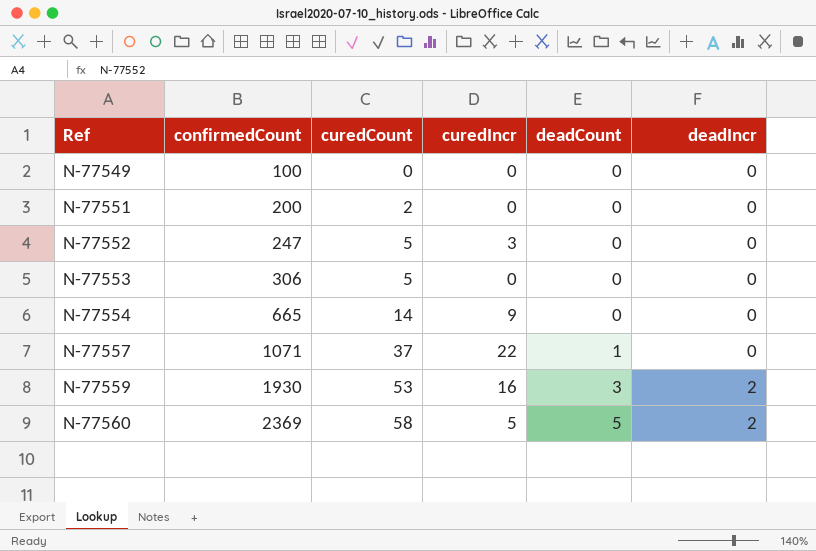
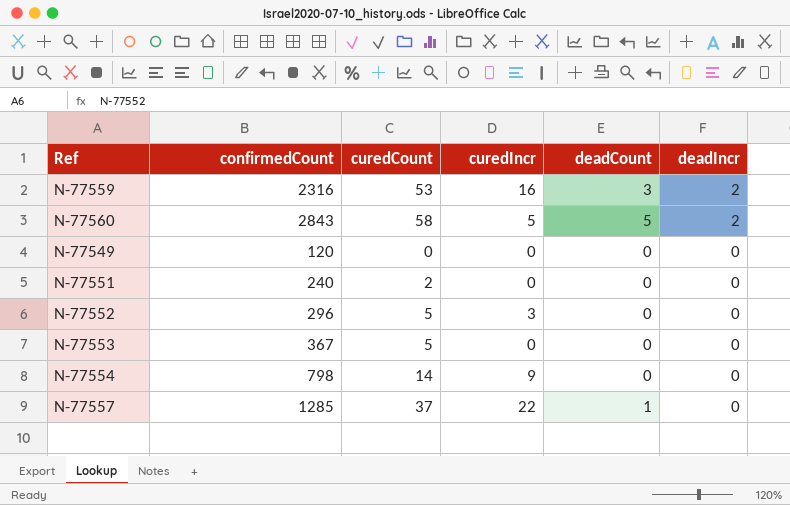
row order: Ref ascending -> deadIncr descending
N-77559 | confirmedCount: 1930 -> 2316
N-77560 | confirmedCount: 2369 -> 2843
N-77549 | confirmedCount: 100 -> 120
N-77551 | confirmedCount: 200 -> 240
N-77552 | confirmedCount: 247 -> 296
N-77553 | confirmedCount: 306 -> 367
N-77554 | confirmedCount: 665 -> 798
N-77557 | confirmedCount: 1071 -> 1285

